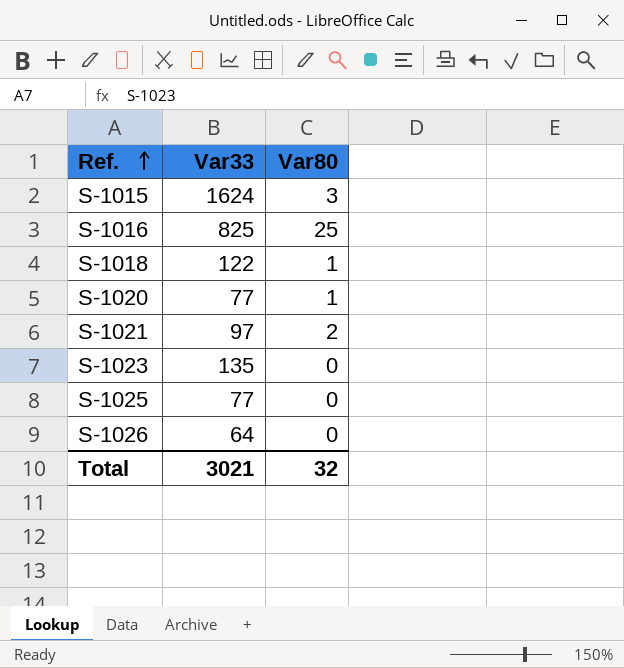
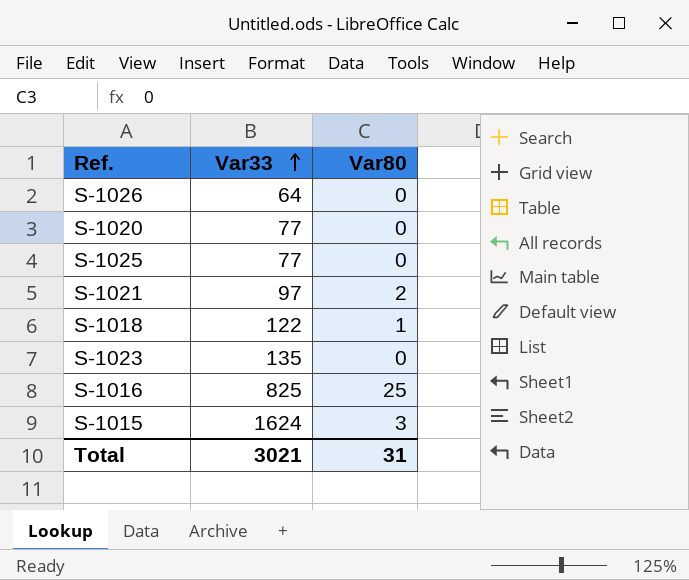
row order: Ref. ascending -> Var33 ascending
S-1020 | Var80: 1 -> 0
Total | Var80: 32 -> 31

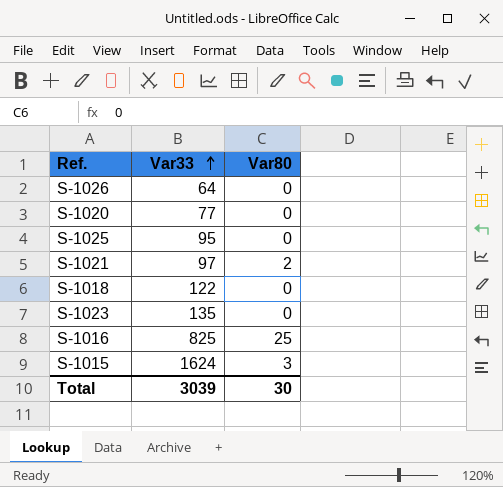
S-1025 | Var33: 77 -> 95
S-1018 | Var80: 1 -> 0
Total | Var33: 3021 -> 3039
Total | Var80: 31 -> 30

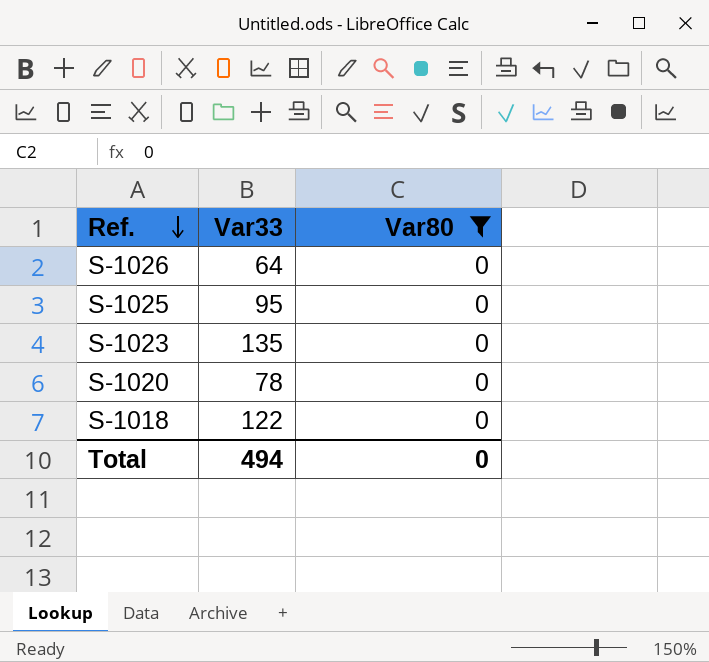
filter: none -> Var80 = 0
row order: Var33 ascending -> Ref. descending
S-1020 | Var33: 77 -> 78
Total | Var33: 3039 -> 494
Total | Var80: 30 -> 0

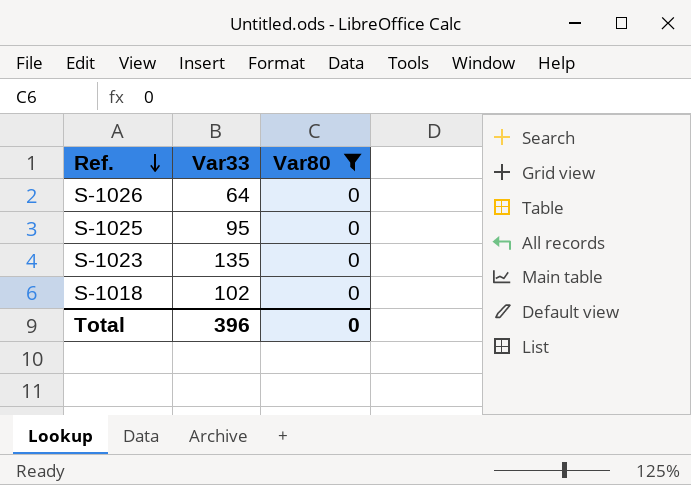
row S-1020: 78 | 0 -> none
S-1018 | Var33: 122 -> 102
Total | Var33: 494 -> 396

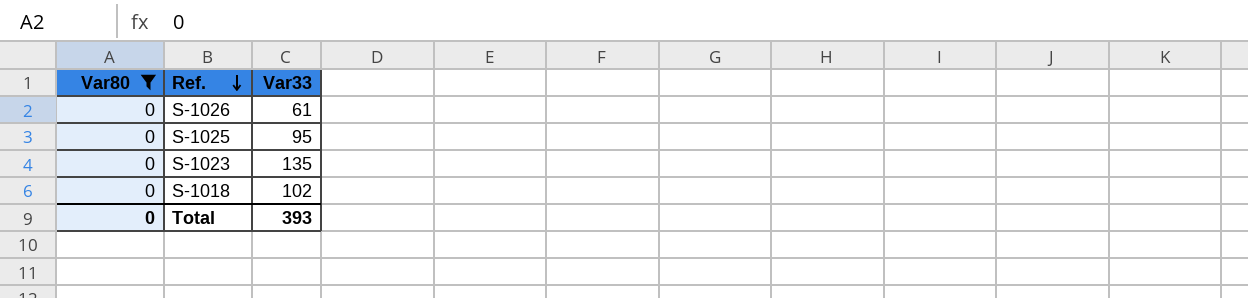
column Var80 | position: 3 -> 1
S-1026 | Var33: 64 -> 61
Total | Var33: 396 -> 393

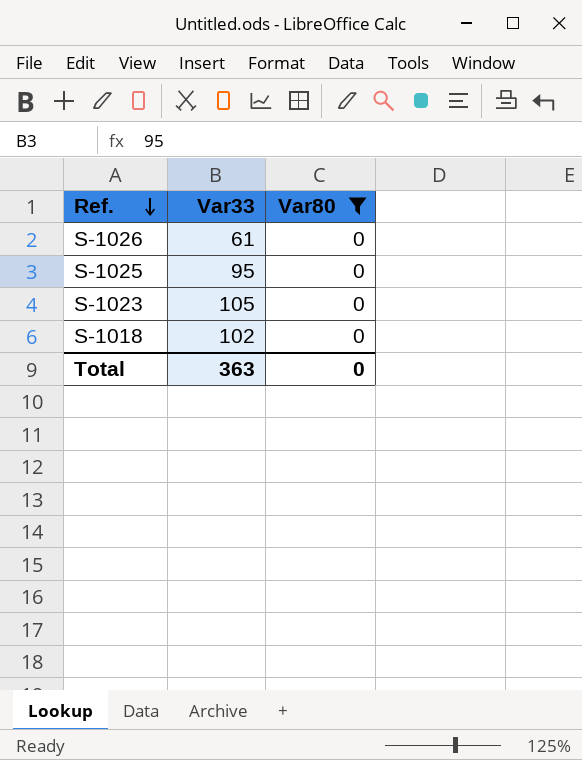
column Var80 | position: 1 -> 3
S-1023 | Var33: 135 -> 105
Total | Var33: 393 -> 363

